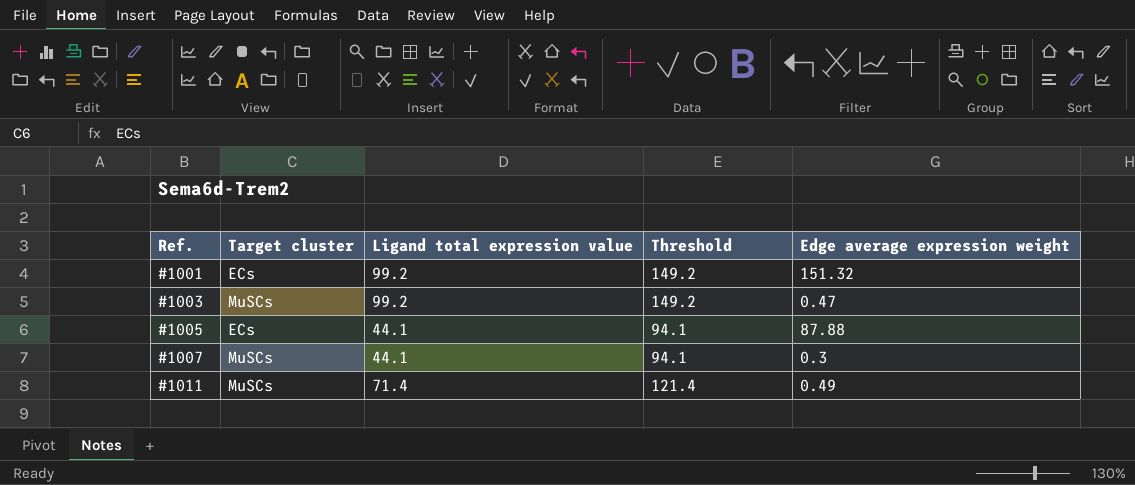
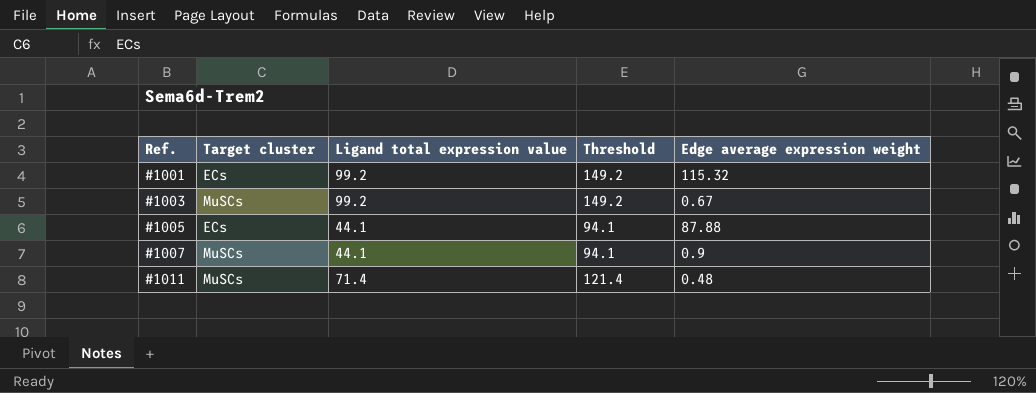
#1001 | Edge average expression weight: 151.32 -> 115.32
#1003 | Edge average expression weight: 0.47 -> 0.67
#1007 | Edge average expression weight: 0.3 -> 0.9
#1011 | Edge average expression weight: 0.49 -> 0.48

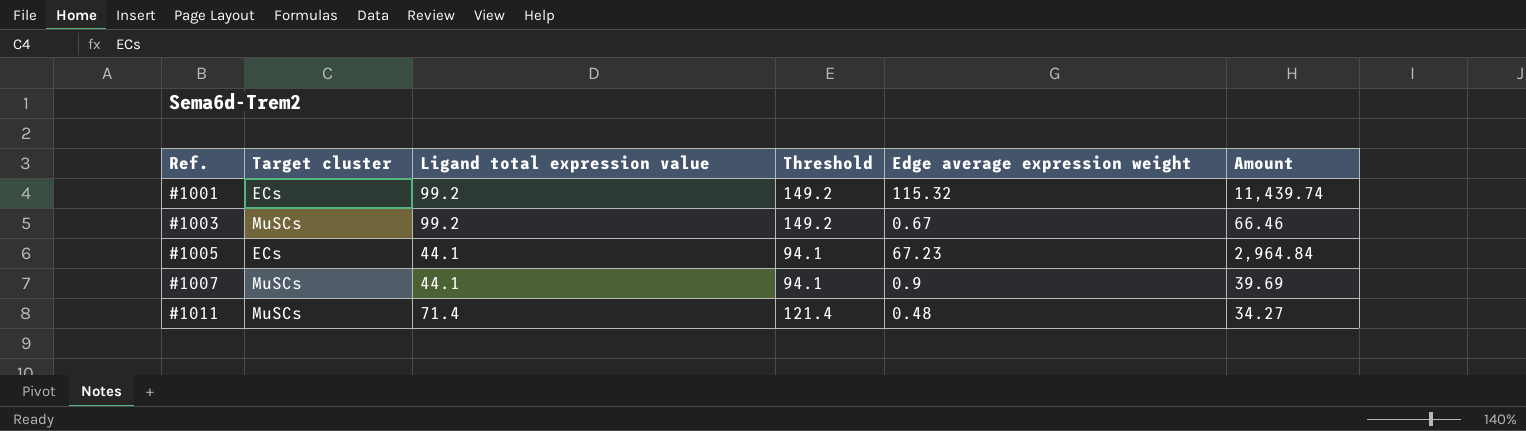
column Amount | formula: none -> [Ligand total expression value] * [Edge average expression weight]
#1005 | Edge average expression weight: 87.88 -> 67.23

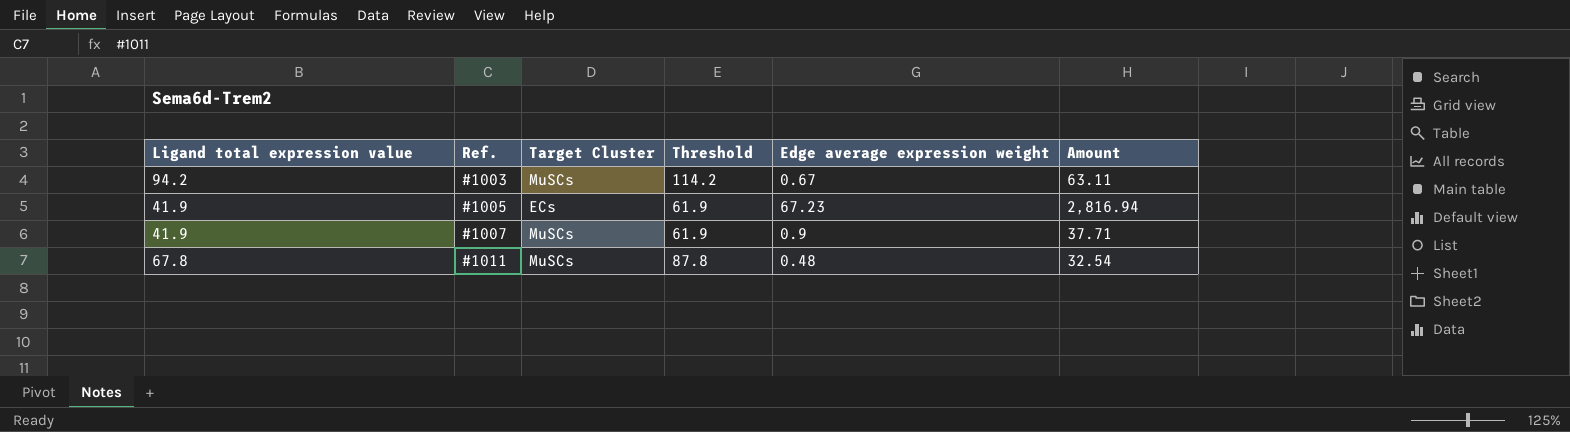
column Ligand total expression value | position: 3 -> 1
column name: Target cluster -> Target Cluster
column Threshold | formula: [Ligand total expression value] + 50 -> [Ligand total expression value] + 20
row #1001: ECs | 99.2 | 149.2 | 115.32 | 11,439.74 -> none
#1003 | Ligand total expression value: 99.2 -> 94.2
#1003 | Amount: 66.46 -> 63.11
#1005 | Ligand total expression value: 44.1 -> 41.9
#1005 | Amount: 2,964.84 -> 2,816.94
#1007 | Ligand total expression value: 44.1 -> 41.9
#1007 | Amount: 39.69 -> 37.71
#1011 | Ligand total expression value: 71.4 -> 67.8
#1011 | Amount: 34.27 -> 32.54

